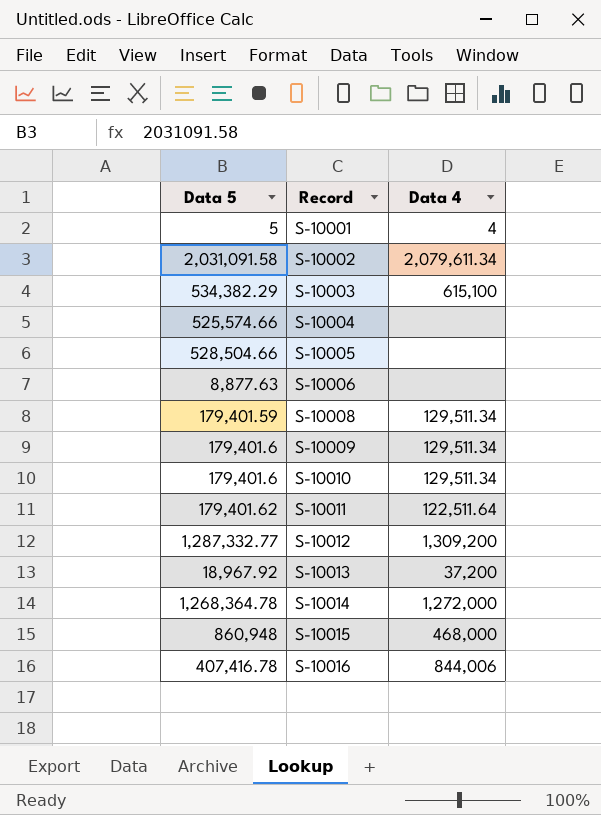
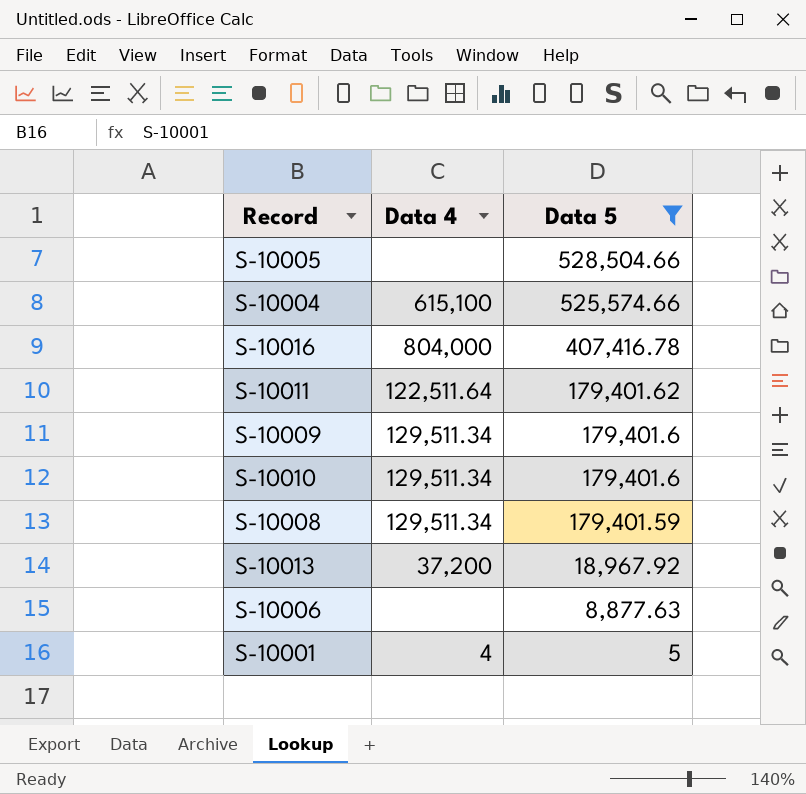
filter: none -> Data 5 <= 528,504.66
row order: Record ascending -> Data 5 descending
column Data 5 | position: 1 -> 3
S-10004 | Data 4: none -> 615,100
S-10016 | Data 4: 844,006 -> 804,000

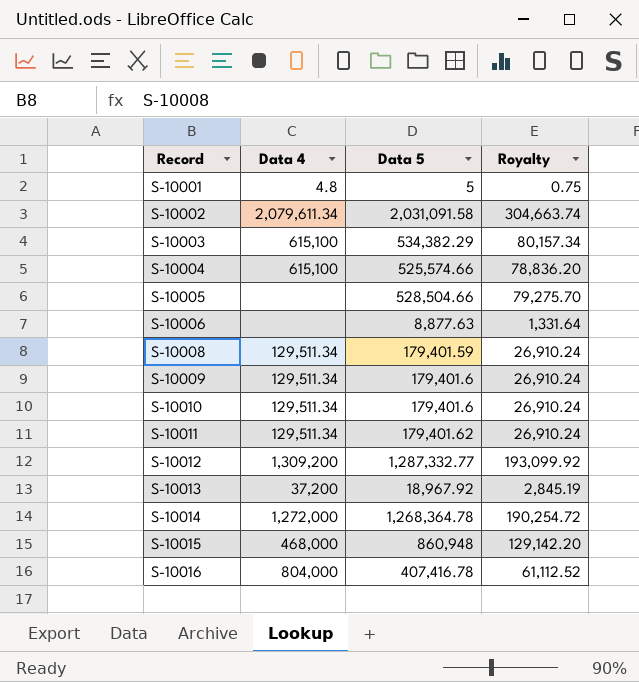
filter: Data 5 <= 528,504.66 -> none
row order: Data 5 descending -> Record ascending
column Royalty | formula: none -> [Data 5] * 0.15
S-10001 | Data 4: 4 -> 4.8
S-10011 | Data 4: 122,511.64 -> 129,511.34

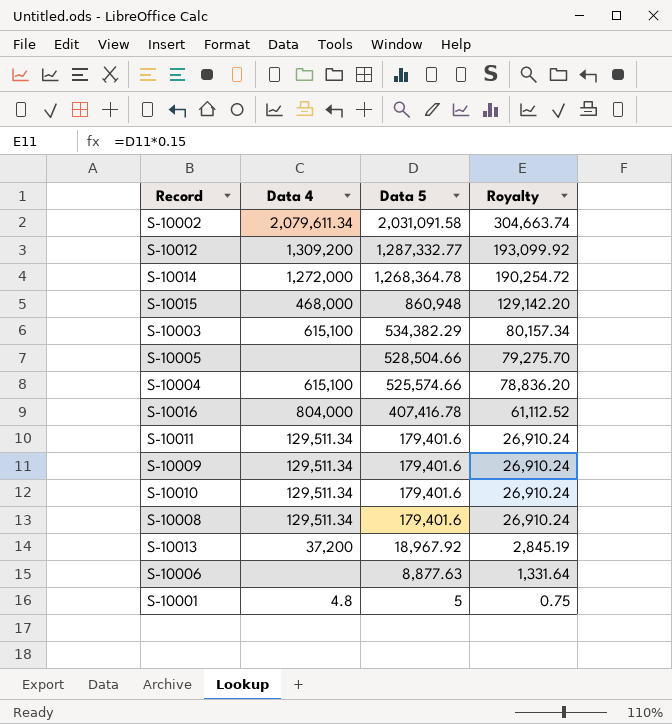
row order: Record ascending -> Data 5 descending
S-10011 | Data 5: 179,401.62 -> 179,401.6
S-10008 | Data 5: 179,401.59 -> 179,401.6

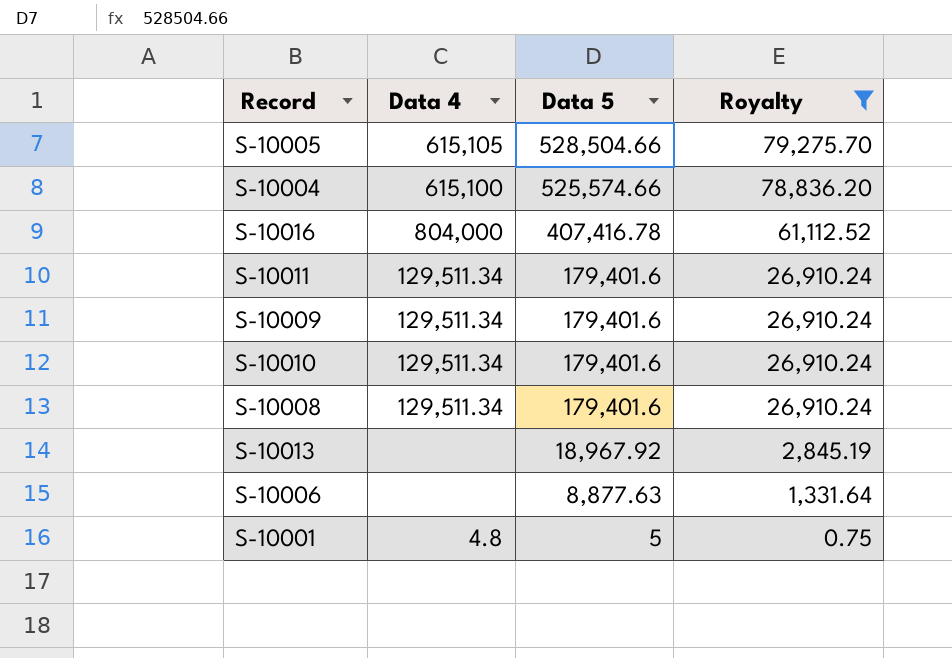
filter: none -> Royalty <= 79,275.70
S-10005 | Data 4: none -> 615,105
S-10013 | Data 4: 37,200 -> none

